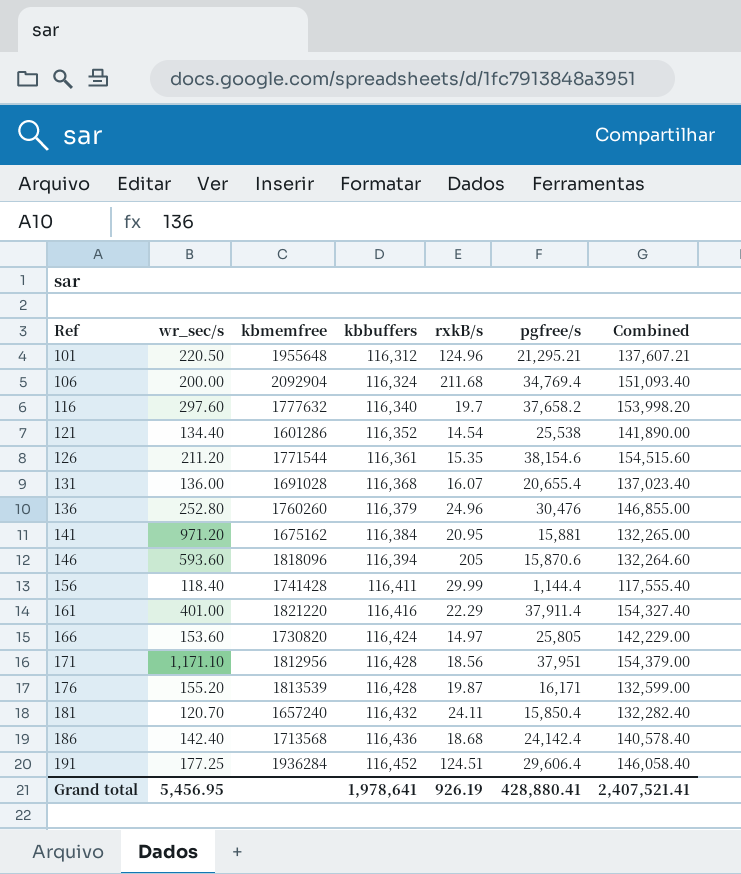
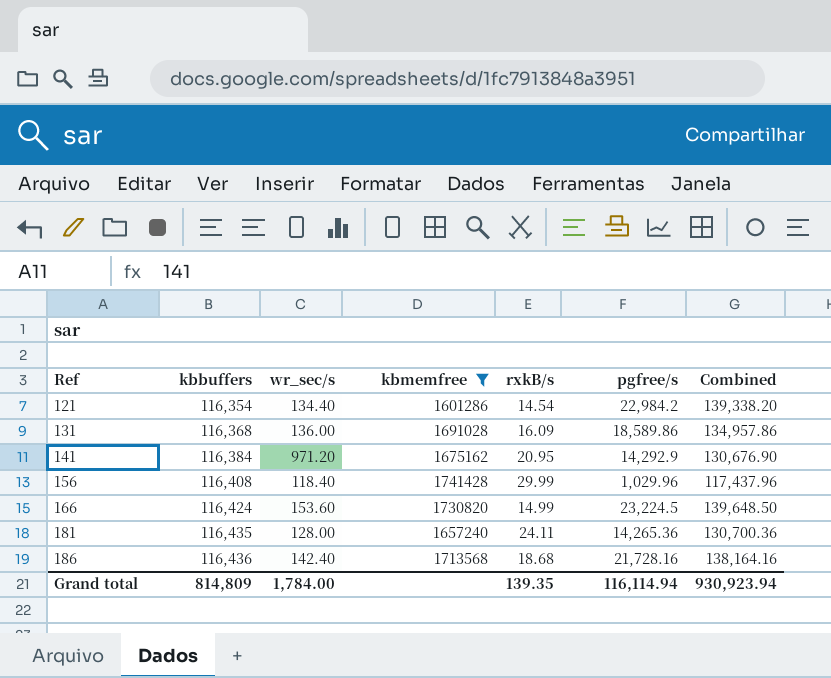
filter: none -> kbmemfree <= 1741428
column kbbuffers | position: 4 -> 2
121 | kbbuffers: 116,352 -> 116,354
121 | pgfree/s: 25,538 -> 22,984.2
121 | Combined: 141,890.00 -> 139,338.20
131 | rxkB/s: 16.07 -> 16.09
131 | pgfree/s: 20,655.4 -> 18,589.86
131 | Combined: 137,023.40 -> 134,957.86
141 | pgfree/s: 15,881 -> 14,292.9
141 | Combined: 132,265.00 -> 130,676.90
156 | kbbuffers: 116,411 -> 116,408
156 | pgfree/s: 1,144.4 -> 1,029.96
156 | Combined: 117,555.40 -> 117,437.96
166 | rxkB/s: 14.97 -> 14.99
166 | pgfree/s: 25,805 -> 23,224.5
166 | Combined: 142,229.00 -> 139,648.50
181 | kbbuffers: 116,432 -> 116,435
181 | wr_sec/s: 120.70 -> 128.00
181 | pgfree/s: 15,850.4 -> 14,265.36
181 | Combined: 132,282.40 -> 130,700.36
186 | pgfree/s: 24,142.4 -> 21,728.16
186 | Combined: 140,578.40 -> 138,164.16
Grand total | kbbuffers: 1,978,641 -> 814,809
Grand total | wr_sec/s: 5,456.95 -> 1,784.00
Grand total | rxkB/s: 926.19 -> 139.35
Grand total | pgfree/s: 428,880.41 -> 116,114.94
Grand total | Combined: 2,407,521.41 -> 930,923.94

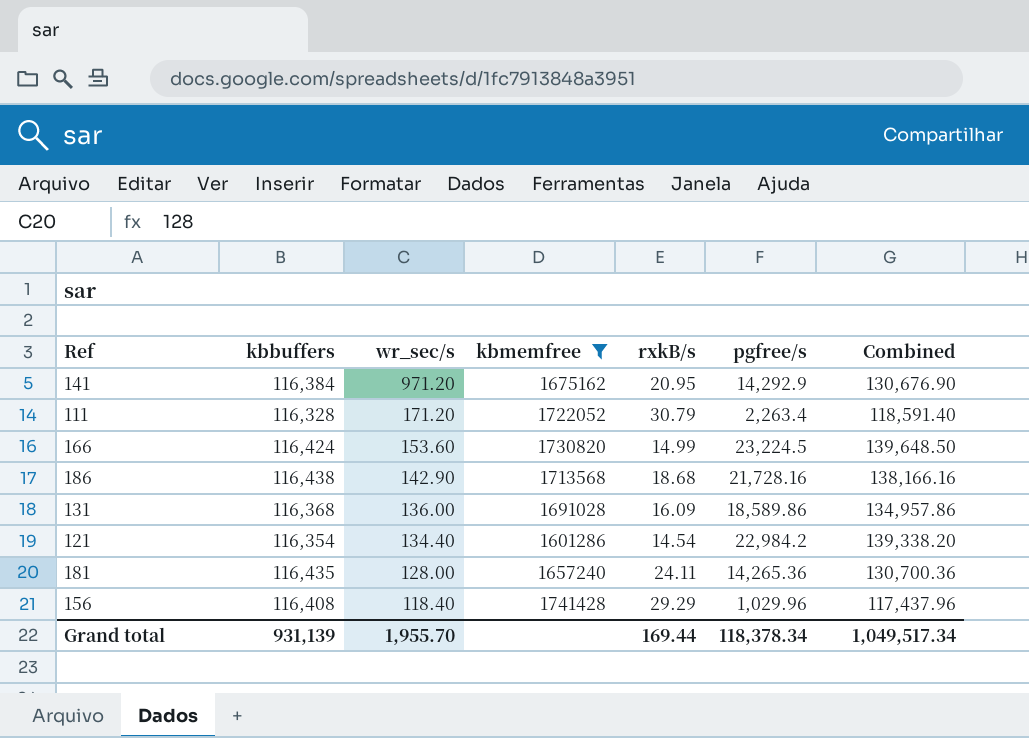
row order: Ref ascending -> wr_sec/s descending
row 111: none -> 116,328 | 171.20 | 1722052 | 30.79 | 2,263.4 | 118,591.40
186 | kbbuffers: 116,436 -> 116,438
186 | wr_sec/s: 142.40 -> 142.90
186 | Combined: 138,164.16 -> 138,166.16
156 | rxkB/s: 29.99 -> 29.29
Grand total | kbbuffers: 814,809 -> 931,139
Grand total | wr_sec/s: 1,784.00 -> 1,955.70
Grand total | rxkB/s: 139.35 -> 169.44
Grand total | pgfree/s: 116,114.94 -> 118,378.34
Grand total | Combined: 930,923.94 -> 1,049,517.34

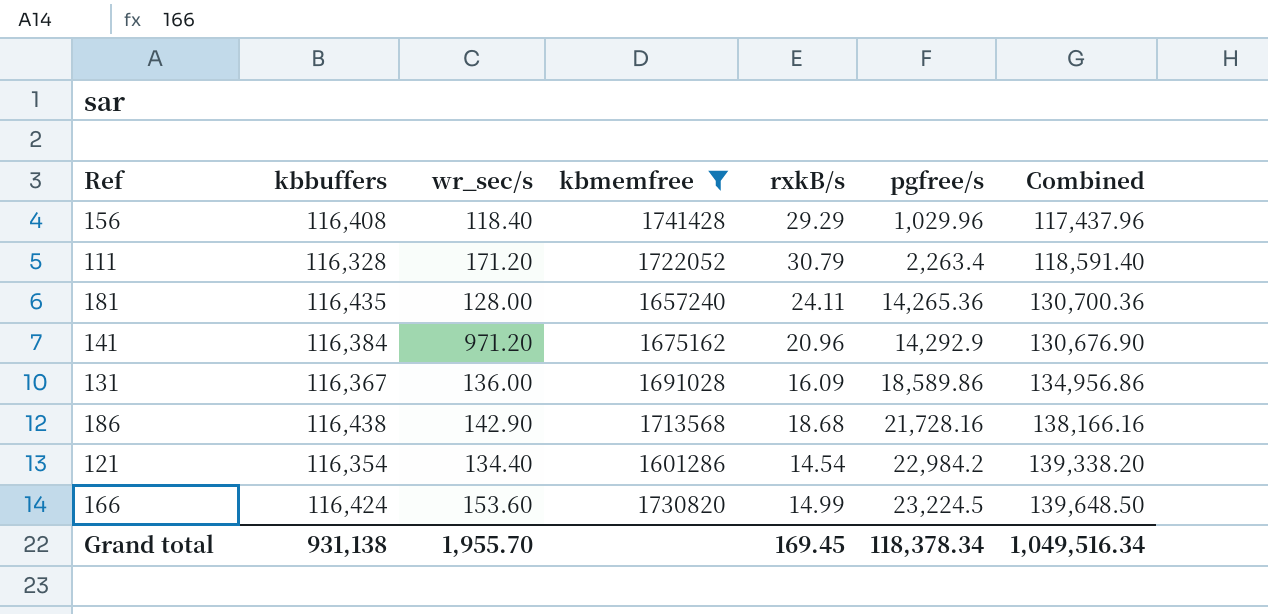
row order: wr_sec/s descending -> pgfree/s ascending
141 | rxkB/s: 20.95 -> 20.96
131 | kbbuffers: 116,368 -> 116,367
131 | Combined: 134,957.86 -> 134,956.86
Grand total | kbbuffers: 931,139 -> 931,138
Grand total | rxkB/s: 169.44 -> 169.45
Grand total | Combined: 1,049,517.34 -> 1,049,516.34

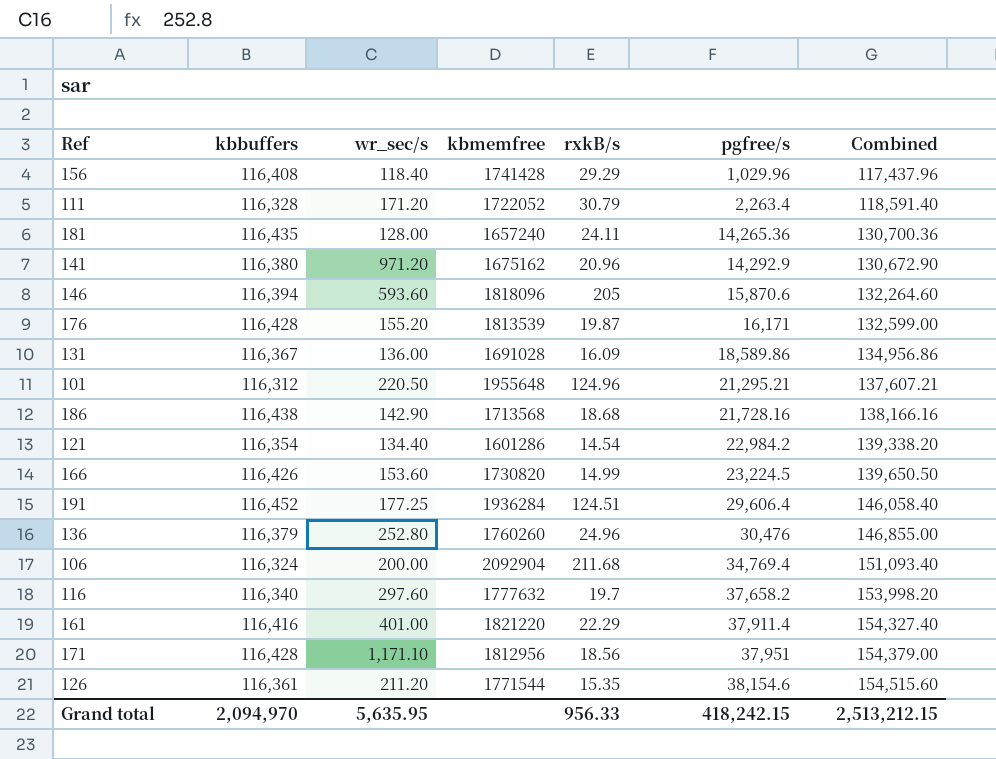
filter: kbmemfree <= 1741428 -> none
141 | kbbuffers: 116,384 -> 116,380
141 | Combined: 130,676.90 -> 130,672.90
166 | kbbuffers: 116,424 -> 116,426
166 | Combined: 139,648.50 -> 139,650.50
Grand total | kbbuffers: 931,138 -> 2,094,970
Grand total | wr_sec/s: 1,955.70 -> 5,635.95
Grand total | rxkB/s: 169.45 -> 956.33
Grand total | pgfree/s: 118,378.34 -> 418,242.15
Grand total | Combined: 1,049,516.34 -> 2,513,212.15

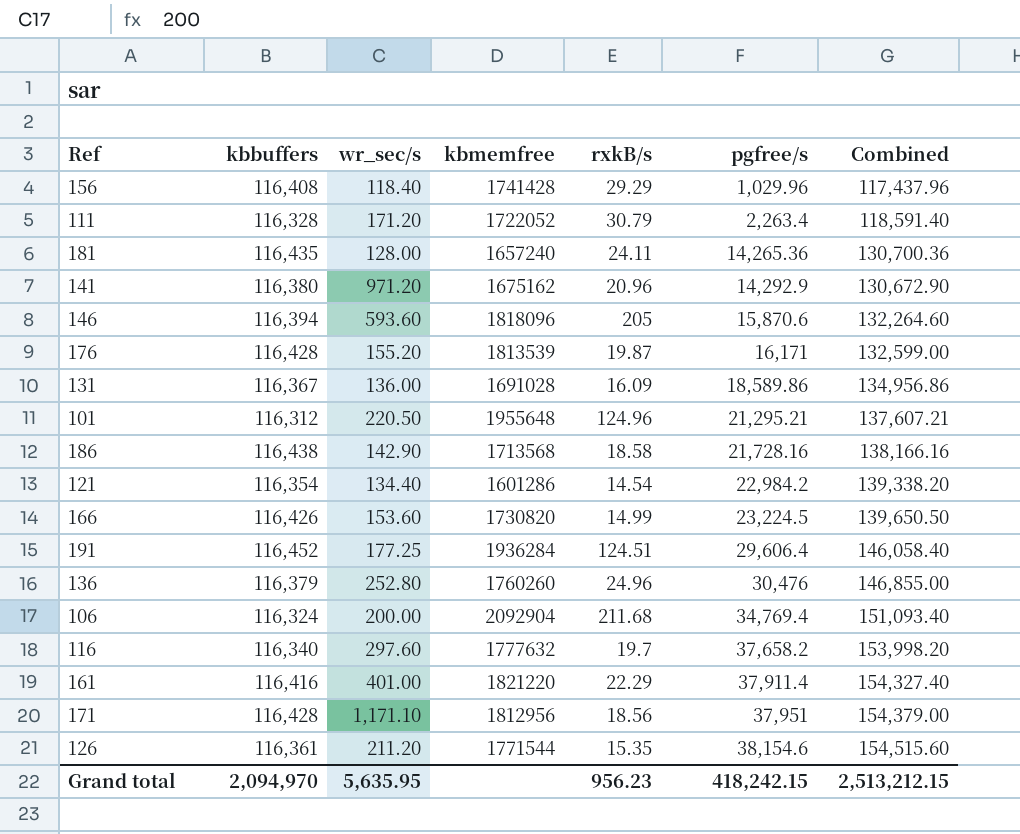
186 | rxkB/s: 18.68 -> 18.58
Grand total | rxkB/s: 956.33 -> 956.23

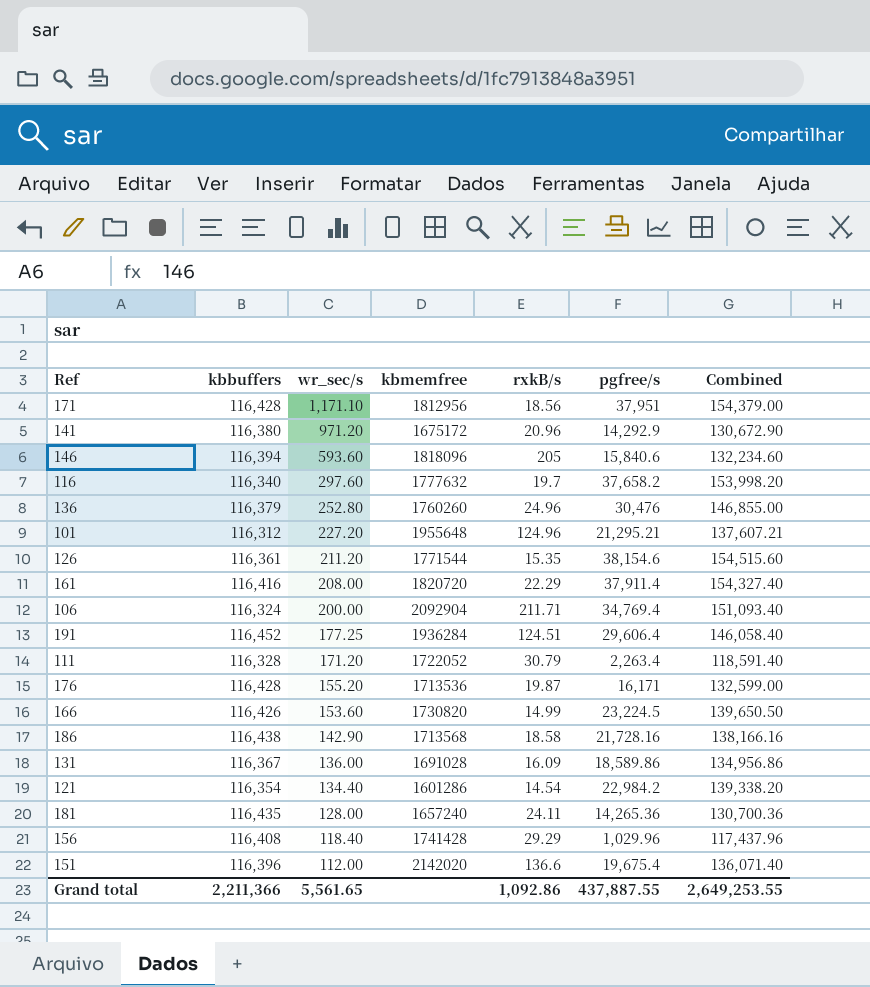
row order: pgfree/s ascending -> wr_sec/s descending
141 | kbmemfree: 1675162 -> 1675172
146 | pgfree/s: 15,870.6 -> 15,840.6
146 | Combined: 132,264.60 -> 132,234.60
101 | wr_sec/s: 220.50 -> 227.20
161 | wr_sec/s: 401.00 -> 208.00
161 | kbmemfree: 1821220 -> 1820720
106 | rxkB/s: 211.68 -> 211.71
176 | kbmemfree: 1813539 -> 1713536
row 151: none -> 116,396 | 112.00 | 2142020 | 136.6 | 19,675.4 | 136,071.40
Grand total | kbbuffers: 2,094,970 -> 2,211,366
Grand total | wr_sec/s: 5,635.95 -> 5,561.65
Grand total | rxkB/s: 956.23 -> 1,092.86
Grand total | pgfree/s: 418,242.15 -> 437,887.55
Grand total | Combined: 2,513,212.15 -> 2,649,253.55

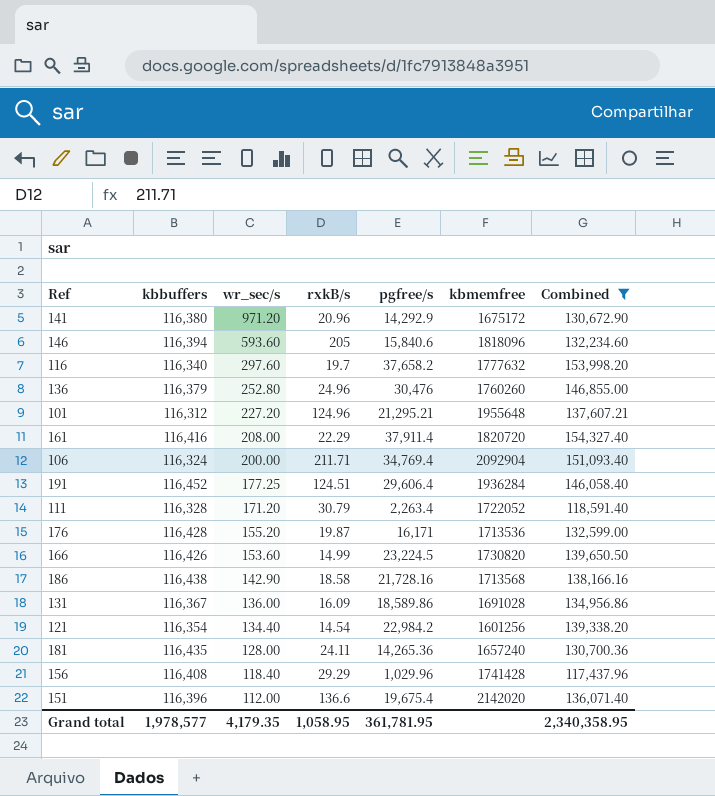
filter: none -> Combined <= 154,327.40
column kbmemfree | position: 4 -> 6
121 | kbmemfree: 1601286 -> 1601256
Grand total | kbbuffers: 2,211,366 -> 1,978,577
Grand total | wr_sec/s: 5,561.65 -> 4,179.35
Grand total | rxkB/s: 1,092.86 -> 1,058.95
Grand total | pgfree/s: 437,887.55 -> 361,781.95
Grand total | Combined: 2,649,253.55 -> 2,340,358.95

